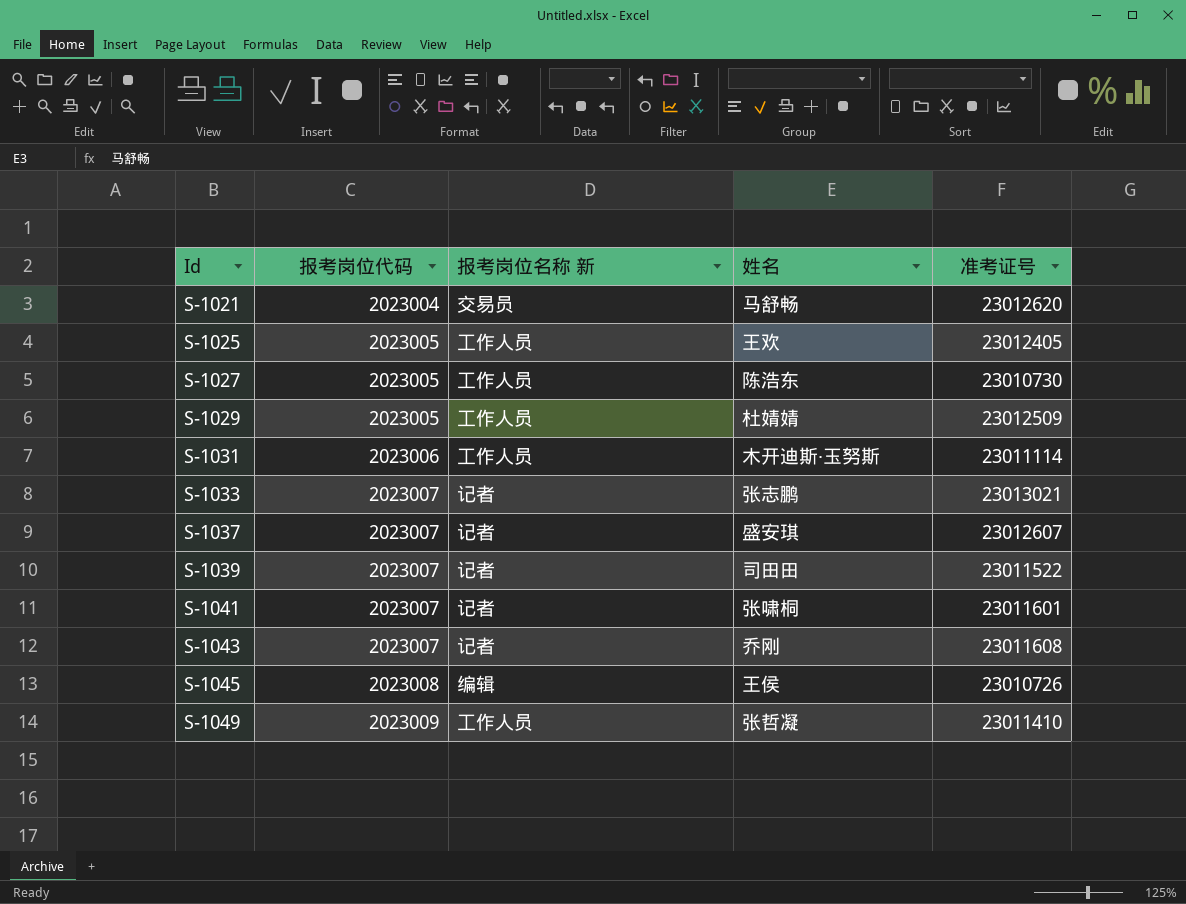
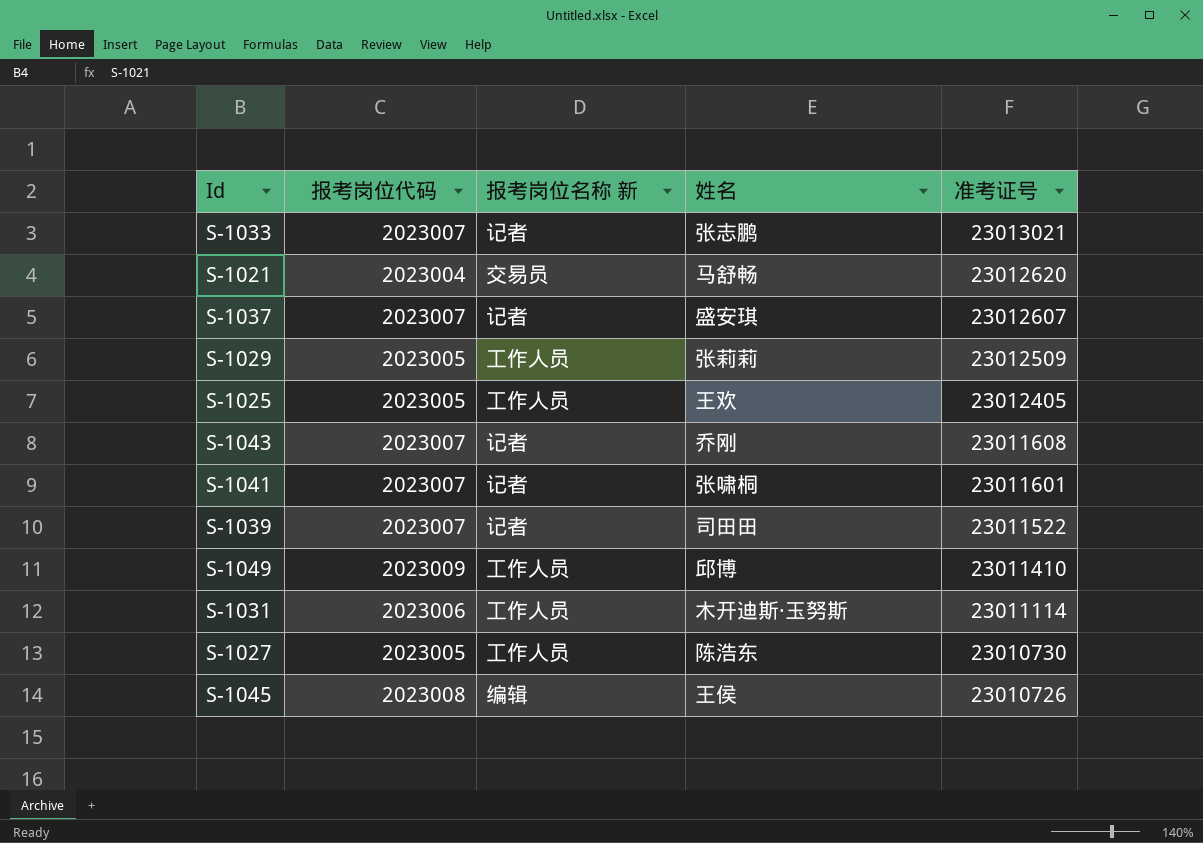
row order: Id ascending -> 准考证号 descending
S-1029 | 姓名: 杜婧婧 -> 张莉莉
S-1049 | 姓名: 张哲凝 -> 邱博

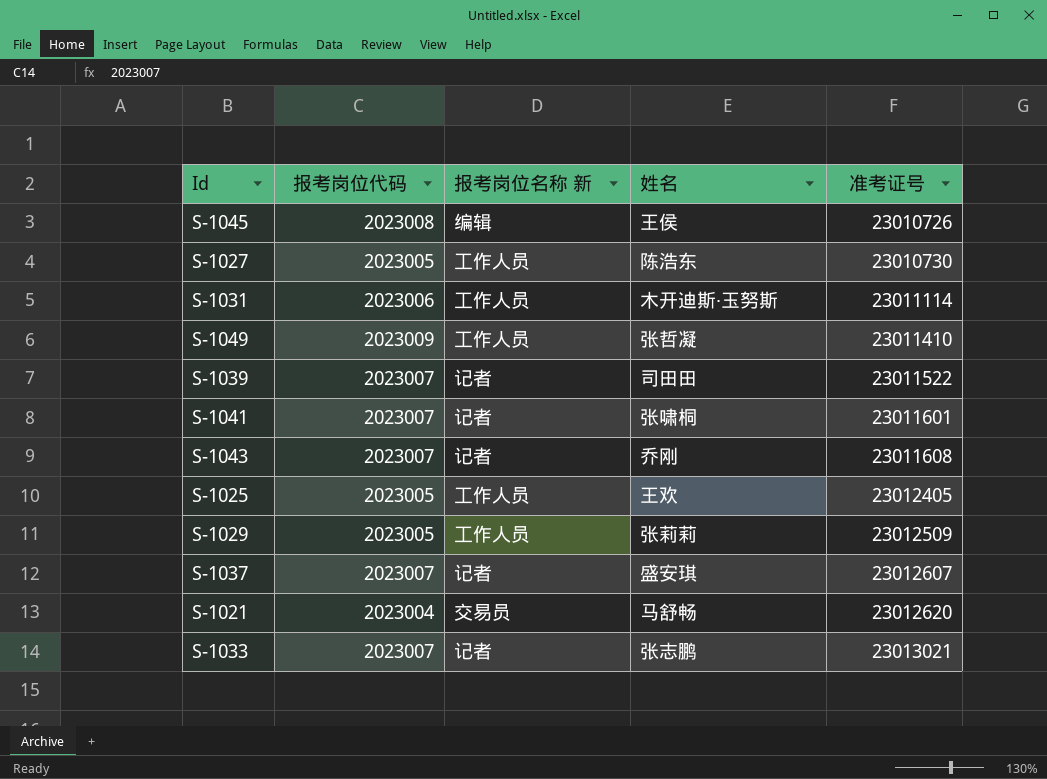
row order: 准考证号 descending -> 准考证号 ascending
S-1049 | 姓名: 邱博 -> 张哲凝

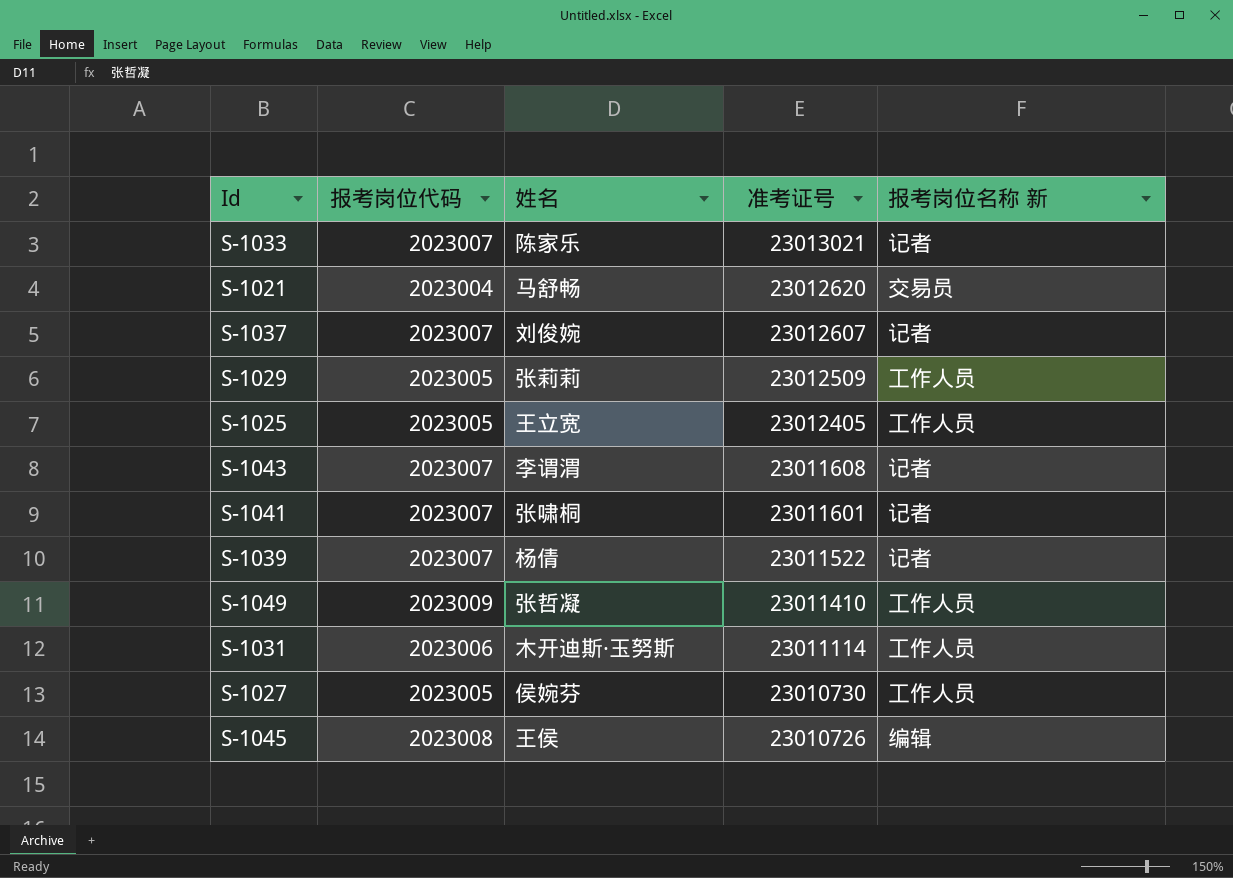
row order: 准考证号 ascending -> 准考证号 descending
column 报考岗位名称 新 | position: 3 -> 5
S-1033 | 姓名: 张志鹏 -> 陈家乐
S-1037 | 姓名: 盛安琪 -> 刘俊婉
S-1025 | 姓名: 王欢 -> 王立宽
S-1043 | 姓名: 乔刚 -> 李谓渭
S-1039 | 姓名: 司田田 -> 杨倩
S-1027 | 姓名: 陈浩东 -> 侯婉芬

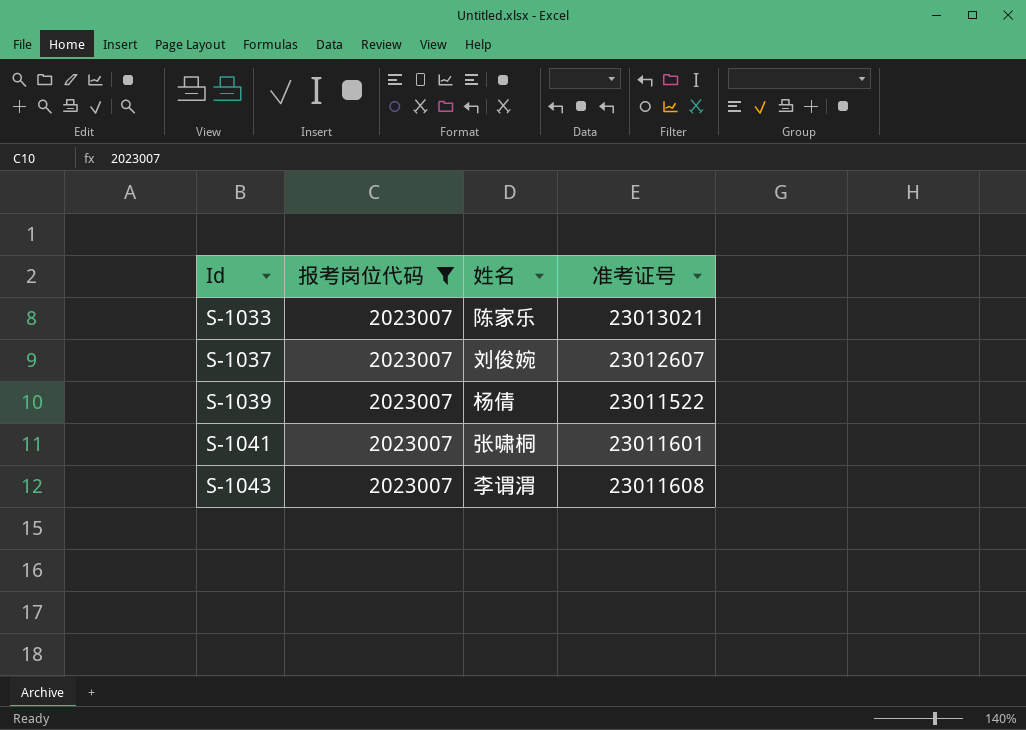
filter: none -> 报考岗位代码 = 2023007
row order: 准考证号 descending -> Id ascending
column 报考岗位名称 新 | position: 5 -> none

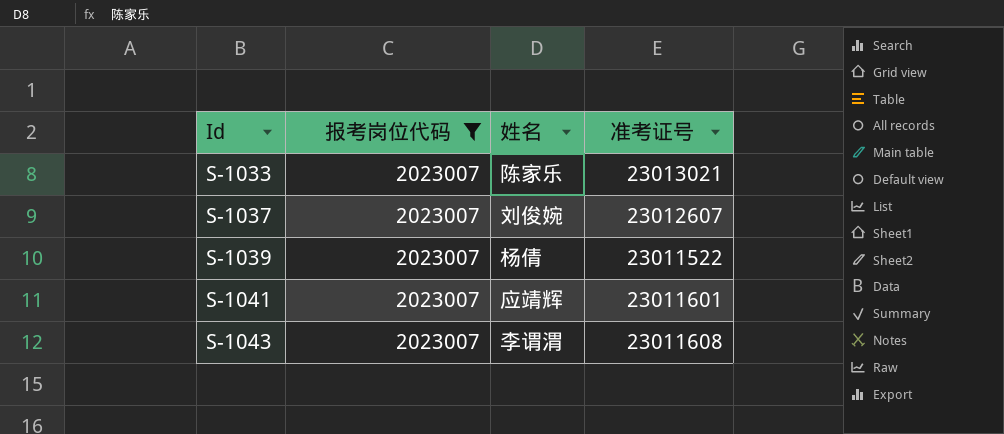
S-1041 | 姓名: 张啸桐 -> 应靖辉

